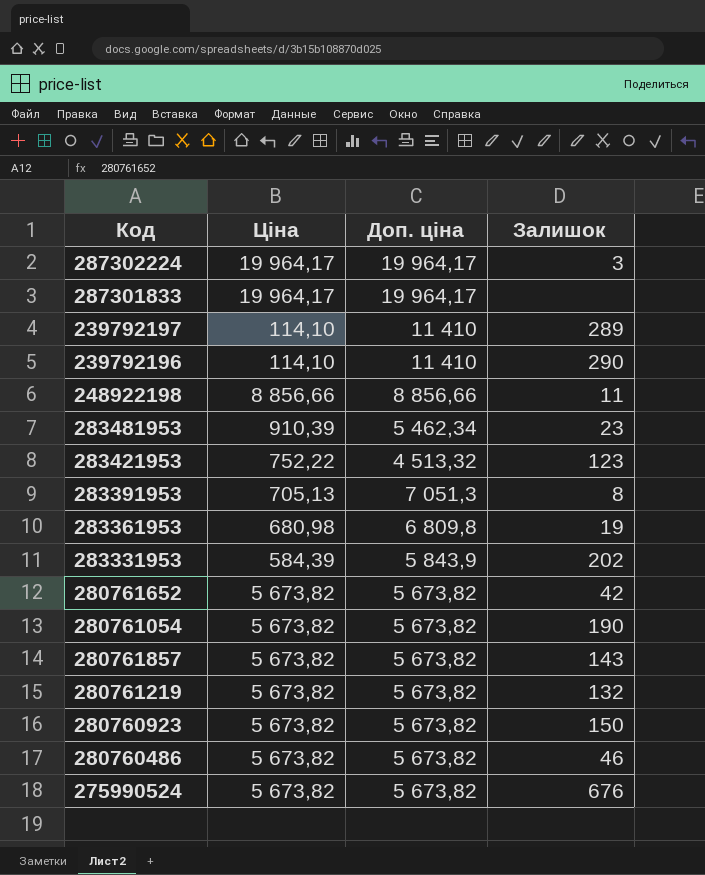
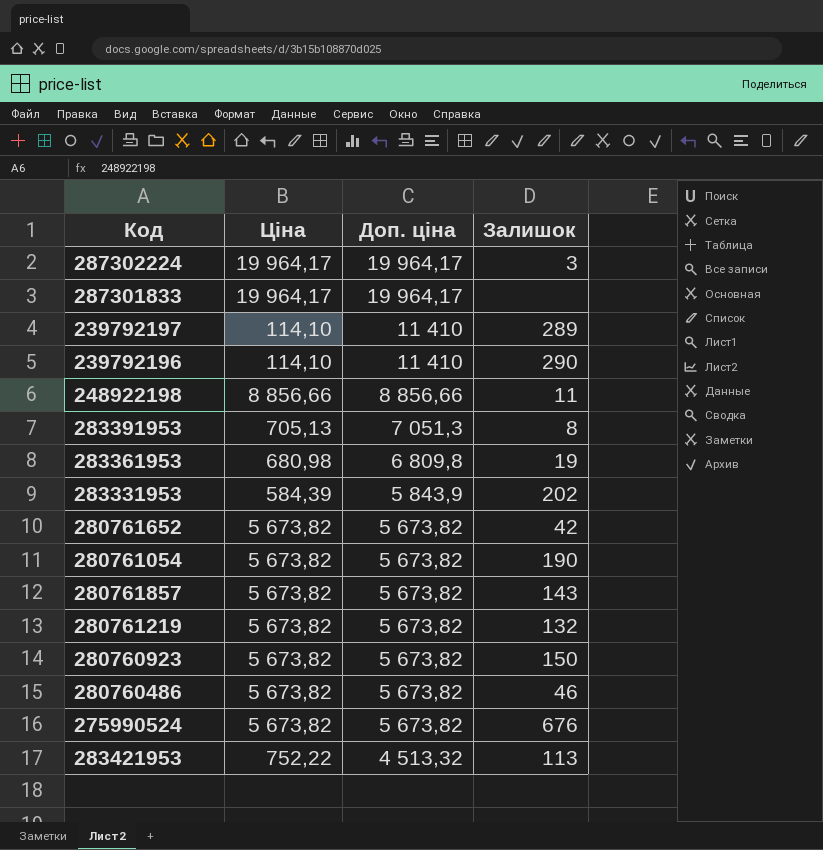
row order: none -> Доп. ціна descending
row 283481953: 910,39 | 5 462,34 | 23 -> none
283421953 | Залишок: 123 -> 113

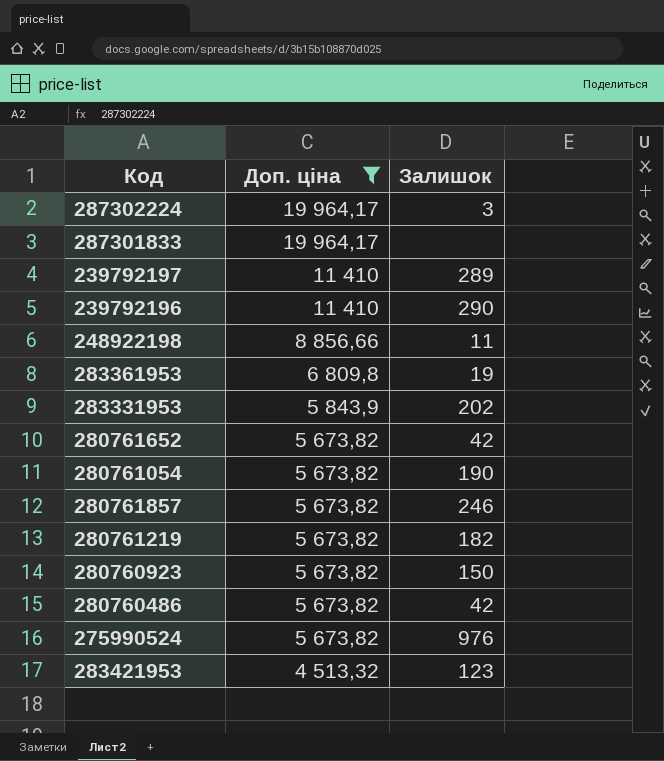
filter: none -> Доп. ціна != 7 051,3
column Ціна | position: 2 -> none
280761857 | Залишок: 143 -> 246
280761219 | Залишок: 132 -> 182
280760486 | Залишок: 46 -> 42
275990524 | Залишок: 676 -> 976
283421953 | Залишок: 113 -> 123

